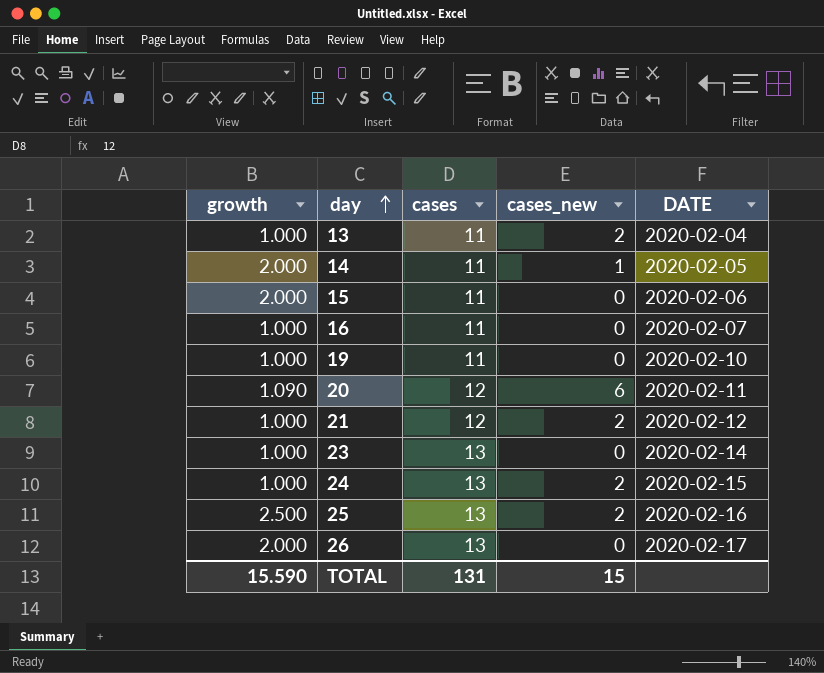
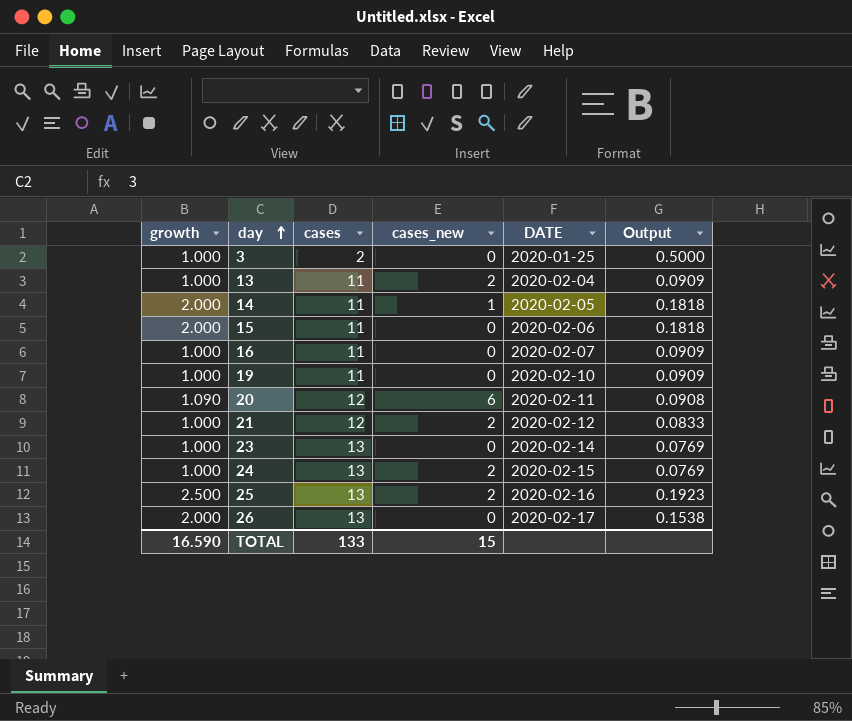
column Output | formula: none -> [growth] / [cases]
row 3: none -> 1.000 | 2 | 0 | 2020-01-25 | 0.5000
TOTAL | growth: 15.590 -> 16.590
TOTAL | cases: 131 -> 133

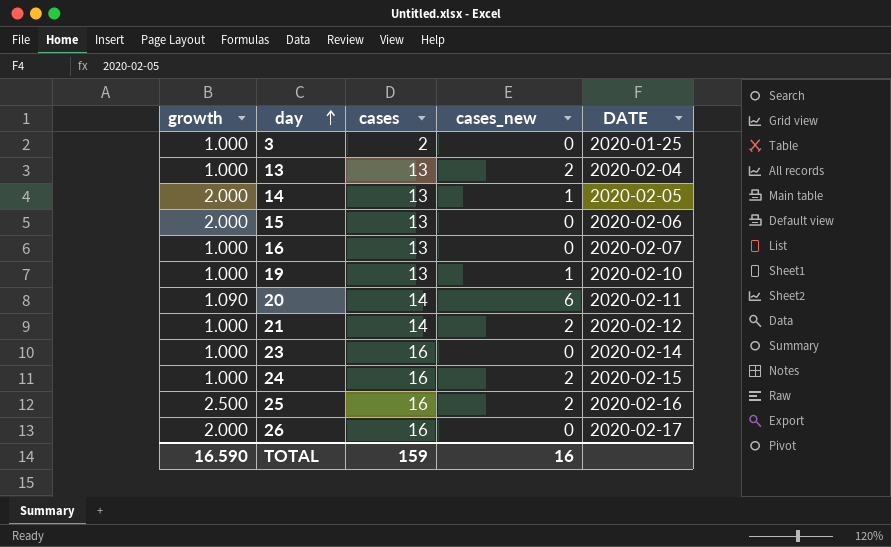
column Output | formula: [growth] / [cases] -> none
13 | cases: 11 -> 13
14 | cases: 11 -> 13
15 | cases: 11 -> 13
16 | cases: 11 -> 13
19 | cases: 11 -> 13
19 | cases_new: 0 -> 1
20 | cases: 12 -> 14
21 | cases: 12 -> 14
23 | cases: 13 -> 16
24 | cases: 13 -> 16
25 | cases: 13 -> 16
26 | cases: 13 -> 16
TOTAL | cases: 133 -> 159
TOTAL | cases_new: 15 -> 16

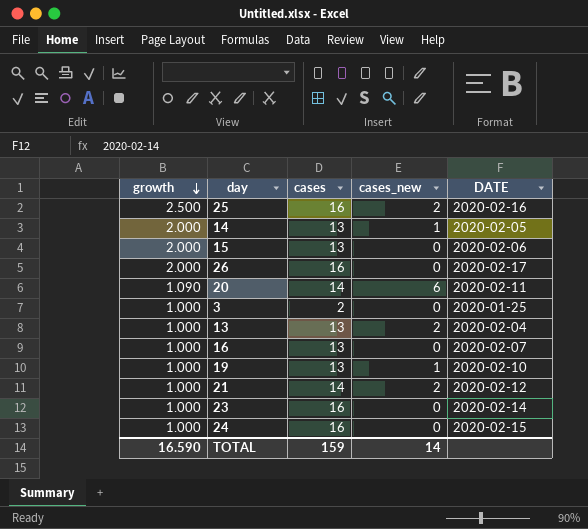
row order: day ascending -> growth descending
24 | cases_new: 2 -> 0
TOTAL | cases_new: 16 -> 14

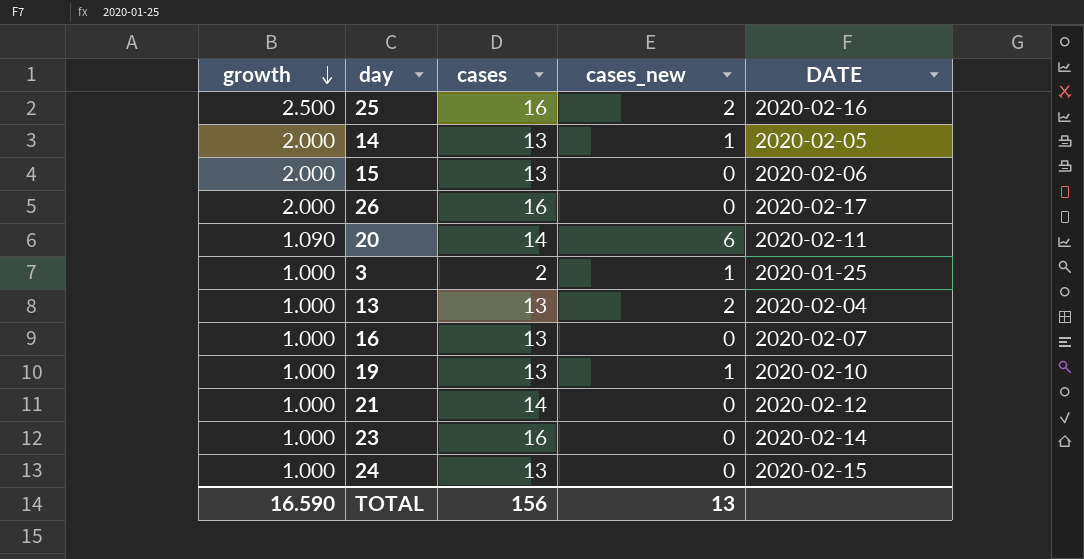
3 | cases_new: 0 -> 1
21 | cases_new: 2 -> 0
24 | cases: 16 -> 13
TOTAL | cases: 159 -> 156
TOTAL | cases_new: 14 -> 13

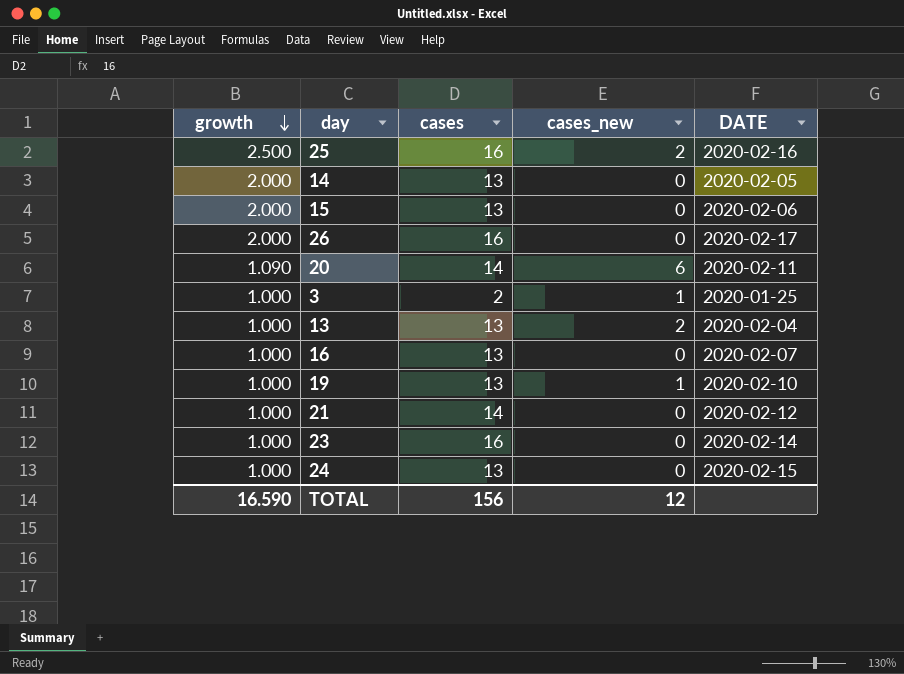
14 | cases_new: 1 -> 0
TOTAL | cases_new: 13 -> 12

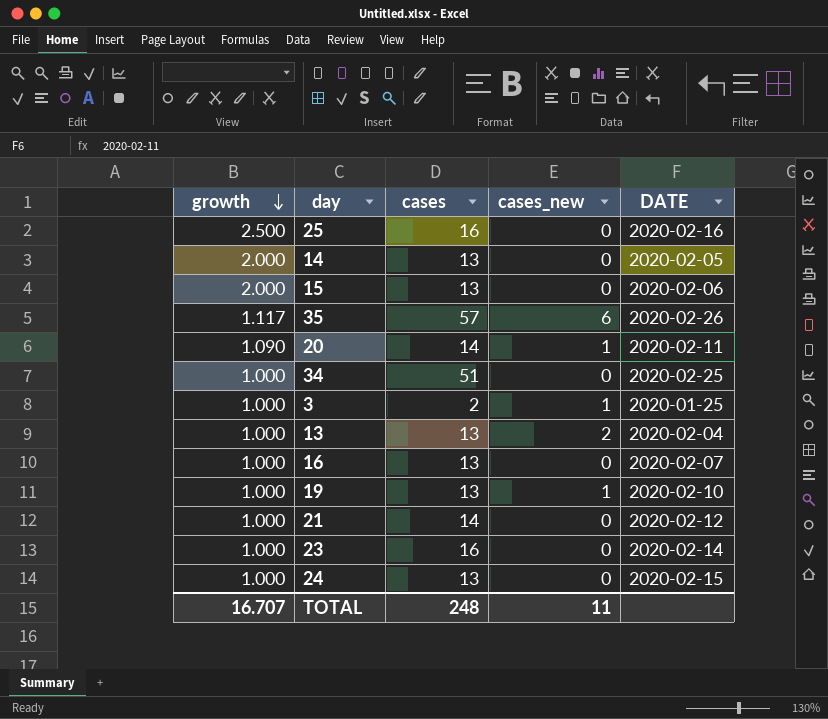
row 26: 2.000 | 16 | 0 | 2020-02-17 -> none
25 | cases_new: 2 -> 0
row 35: none -> 1.117 | 57 | 6 | 2020-02-26
20 | cases_new: 6 -> 1
row 34: none -> 1.000 | 51 | 0 | 2020-02-25
TOTAL | growth: 16.590 -> 16.707
TOTAL | cases: 156 -> 248
TOTAL | cases_new: 12 -> 11

